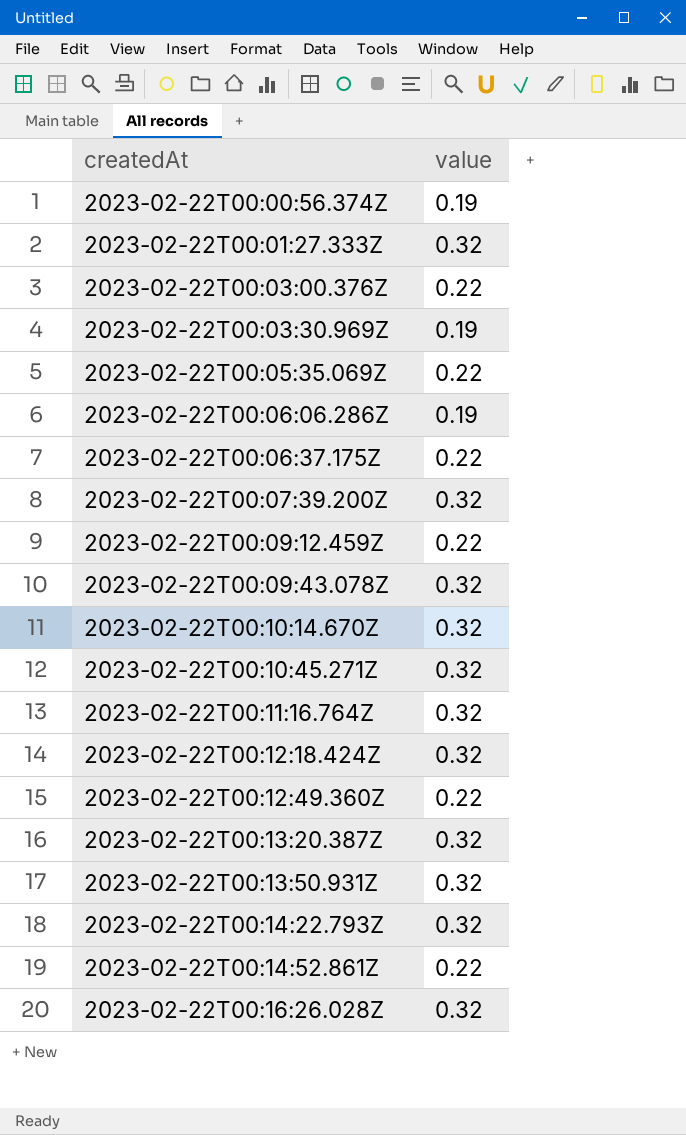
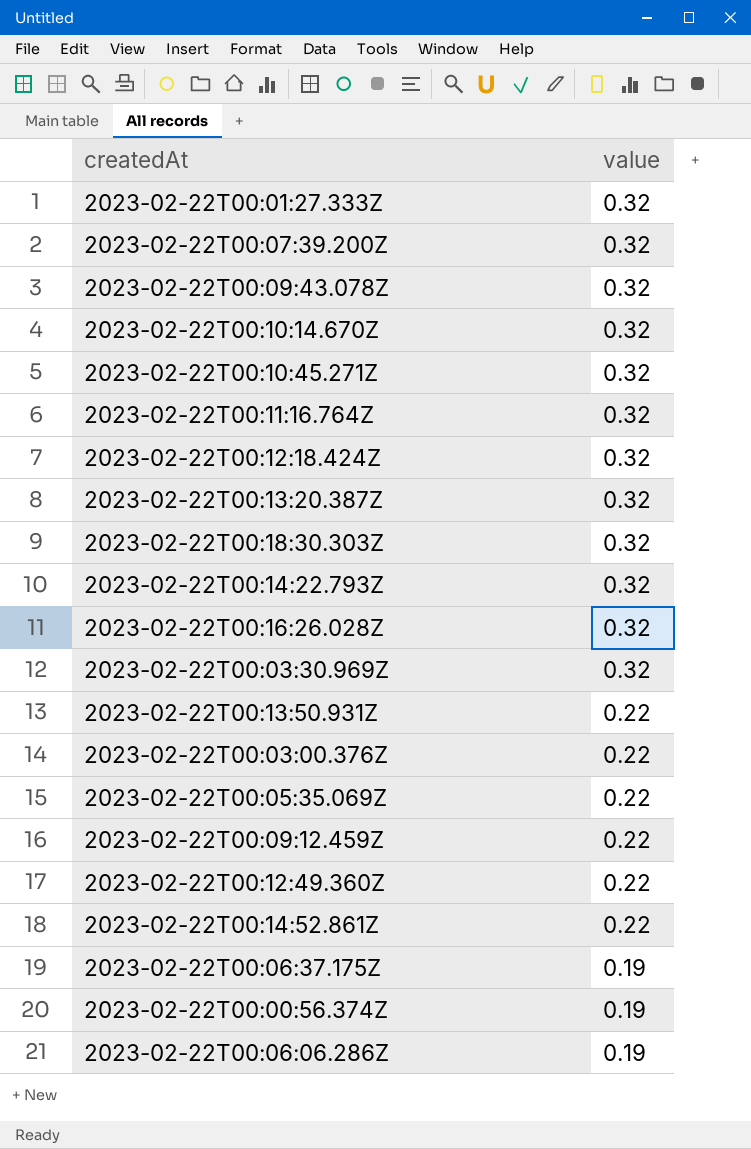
row order: createdAt ascending -> value descending
row 2023-02-22T00:18:30.303Z: none -> 0.32
2023-02-22T00:03:30.969Z | value: 0.19 -> 0.32
2023-02-22T00:13:50.931Z | value: 0.32 -> 0.22
2023-02-22T00:06:37.175Z | value: 0.22 -> 0.19

